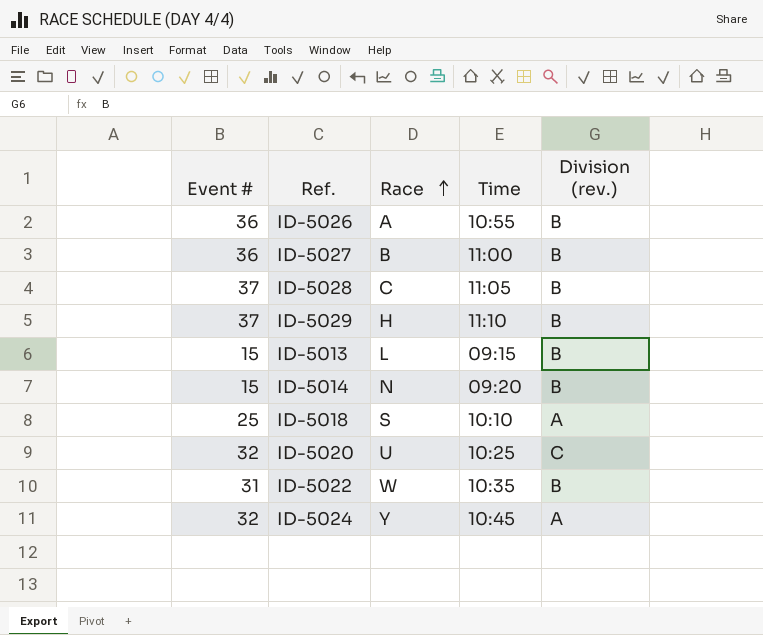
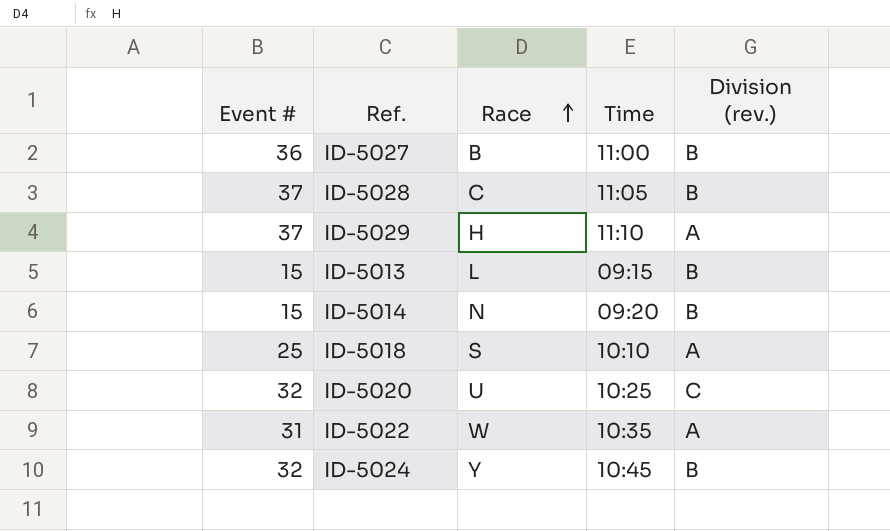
row ID-5026: 36 | A | 10:55 | B -> none
ID-5029 | Division (rev.): B -> A
ID-5022 | Division (rev.): B -> A
ID-5024 | Division (rev.): A -> B

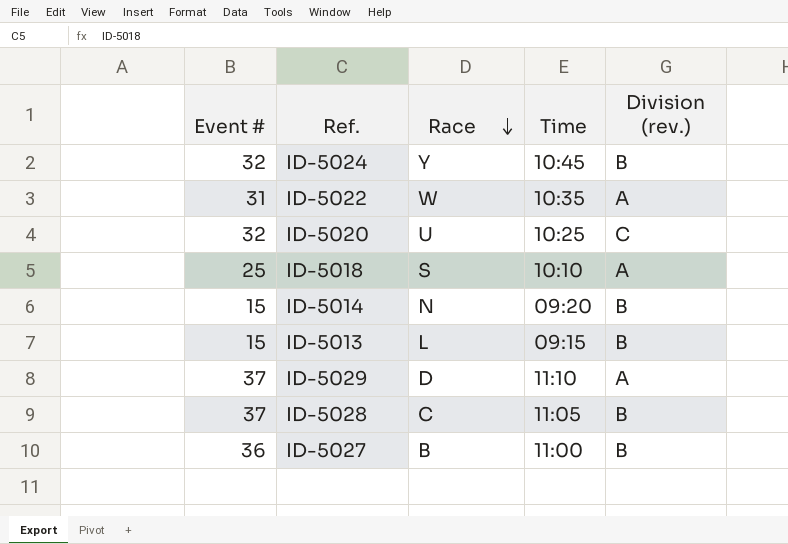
row order: Race ascending -> Race descending
ID-5029 | Race: H -> D

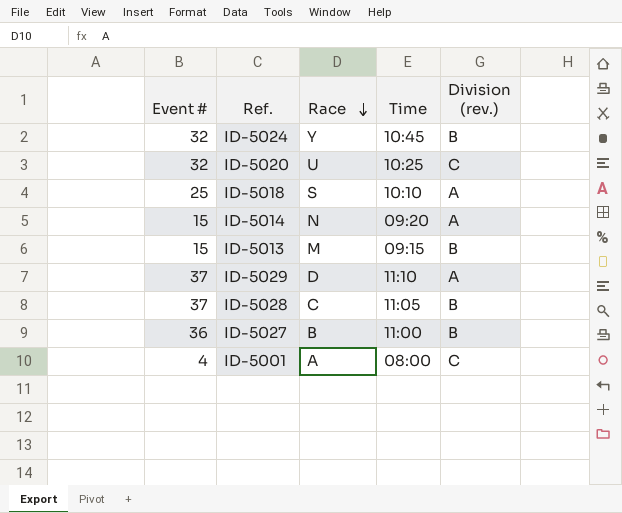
row ID-5022: 31 | W | 10:35 | A -> none
ID-5014 | Division (rev.): B -> A
ID-5013 | Race: L -> M
row ID-5001: none -> 4 | A | 08:00 | C

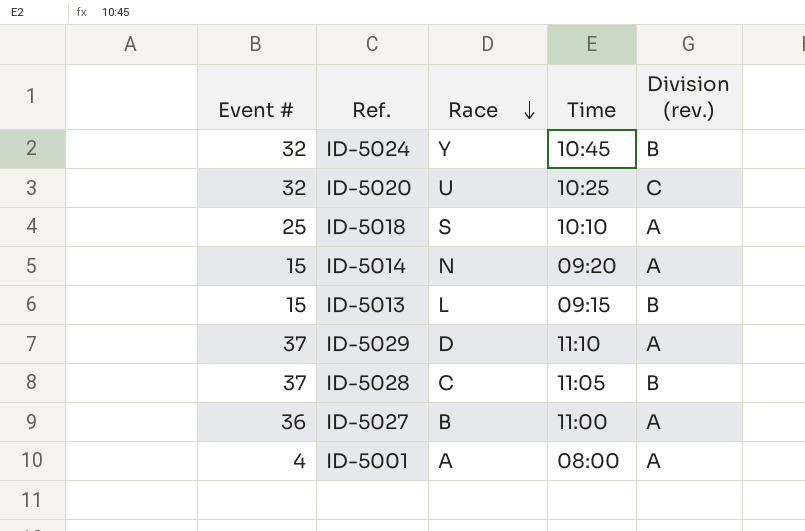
ID-5013 | Race: M -> L
ID-5027 | Division (rev.): B -> A
ID-5001 | Division (rev.): C -> A

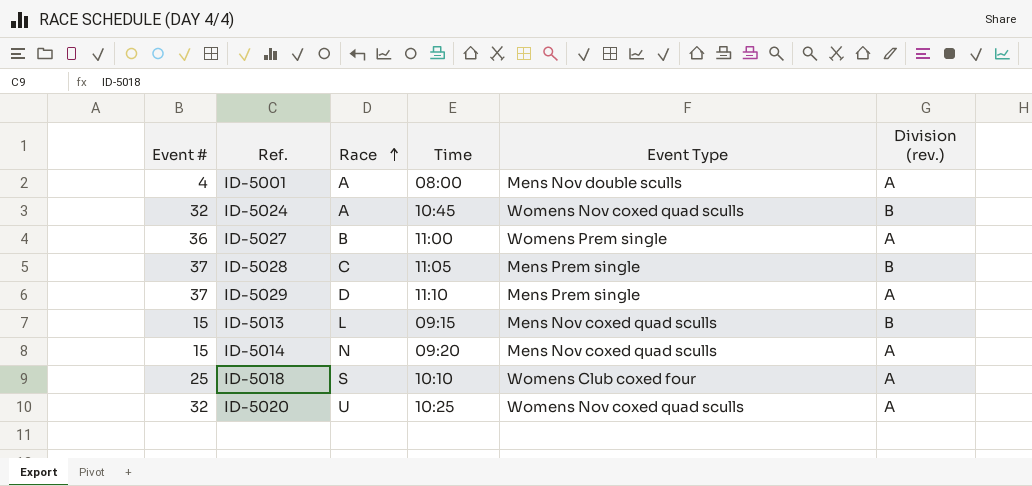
row order: Race descending -> Race ascending
column Event Type | position: none -> 5
ID-5024 | Race: Y -> A
ID-5020 | Division (rev.): C -> A

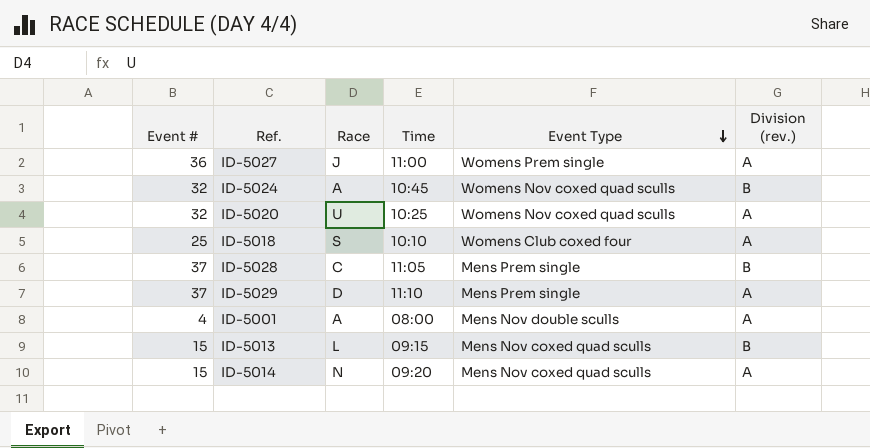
row order: Race ascending -> Event Type descending
ID-5027 | Race: B -> J

